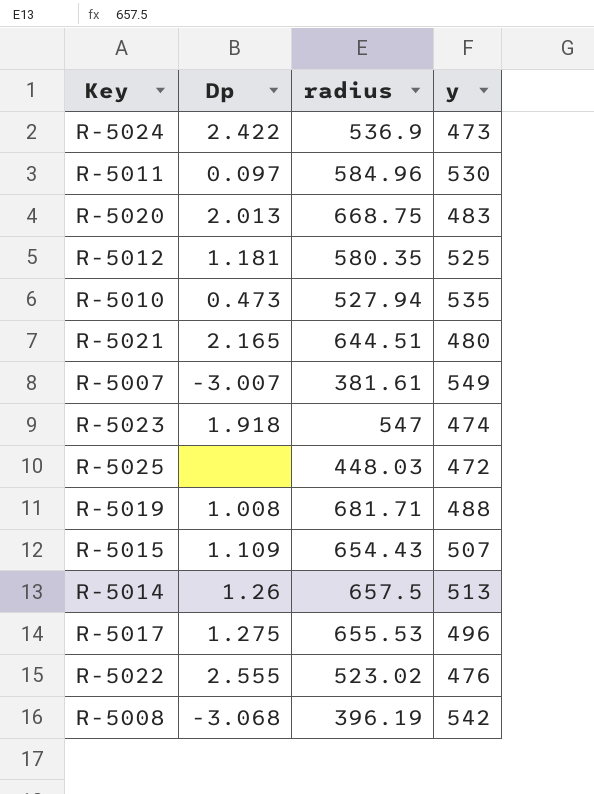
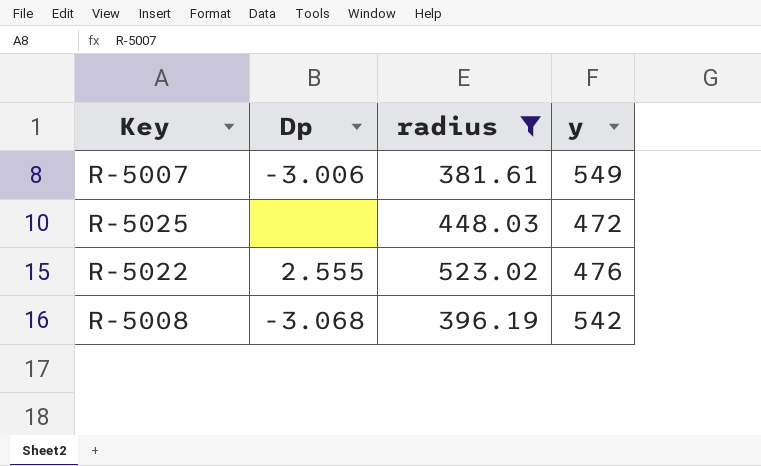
filter: none -> radius <= 523.02
R-5007 | Dp: -3.007 -> -3.006

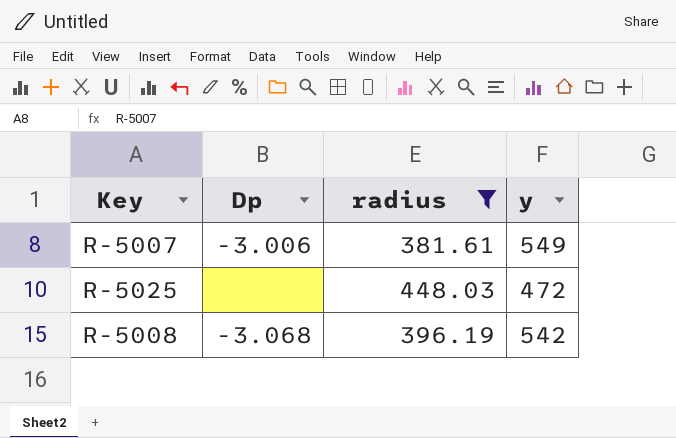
row R-5022: 2.555 | 523.02 | 476 -> none

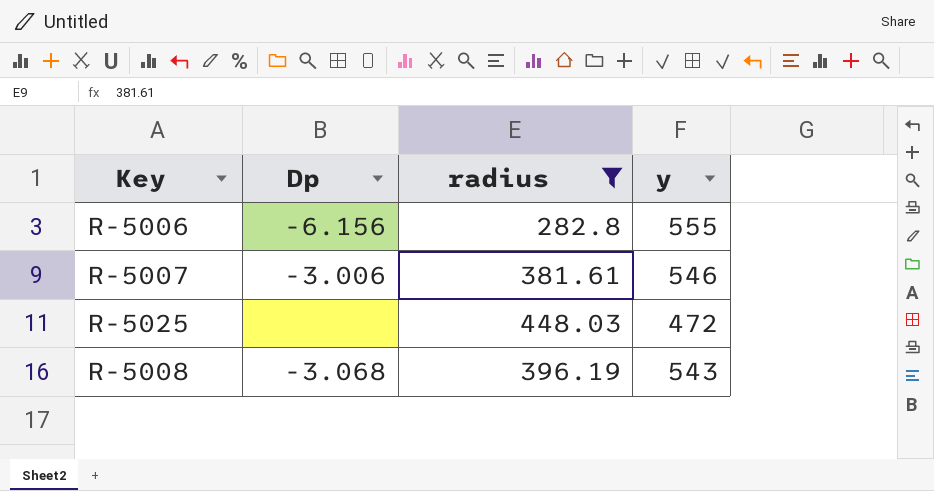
row R-5006: none -> -6.156 | 282.8 | 555
R-5007 | y: 549 -> 546
R-5008 | y: 542 -> 543

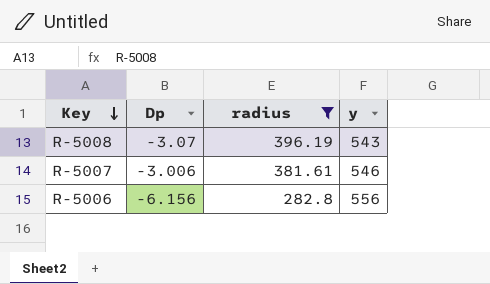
row order: none -> Key descending
row R-5025: none | 448.03 | 472 -> none
R-5008 | Dp: -3.068 -> -3.07
R-5006 | y: 555 -> 556

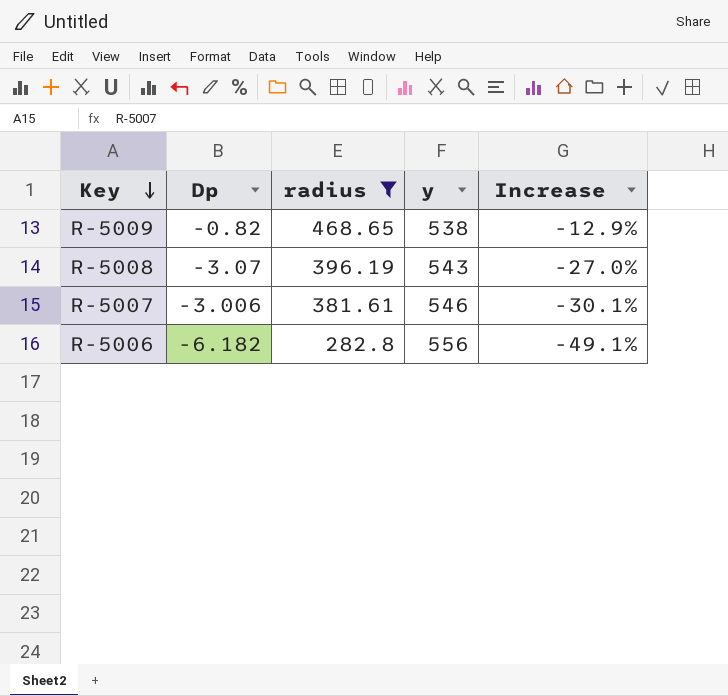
column Increase | formula: none -> ([radius] - [y]) / [y]
row R-5009: none -> -0.82 | 468.65 | 538 | -12.9%
R-5006 | Dp: -6.156 -> -6.182

